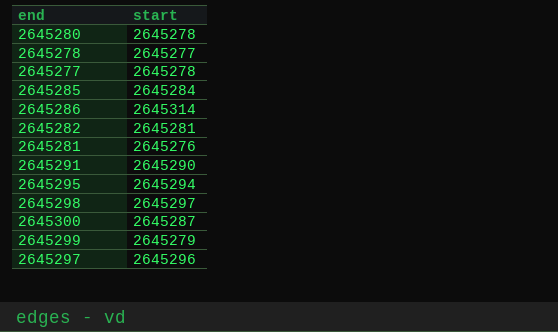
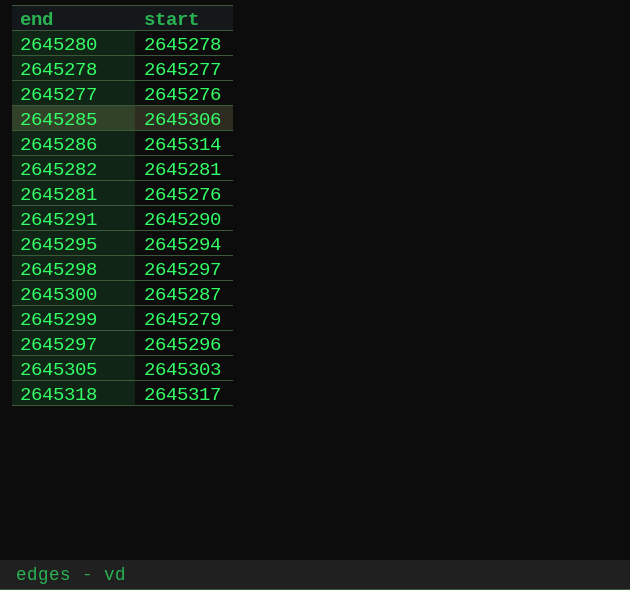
2645277 | start: 2645278 -> 2645276
2645285 | start: 2645284 -> 2645306
row 2645305: none -> 2645303
row 2645318: none -> 2645317

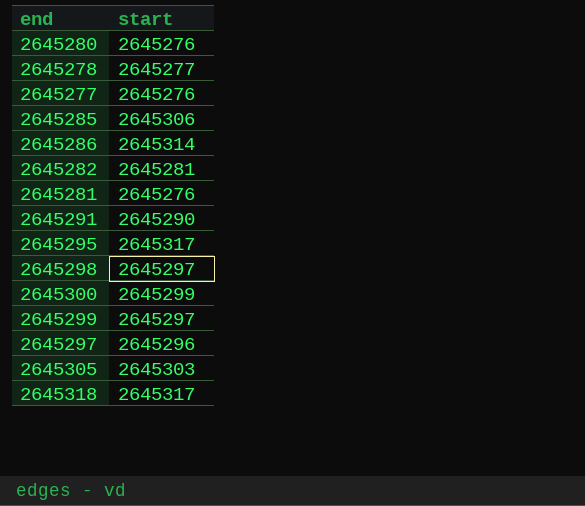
2645280 | start: 2645278 -> 2645276
2645295 | start: 2645294 -> 2645317
2645300 | start: 2645287 -> 2645299
2645299 | start: 2645279 -> 2645297

